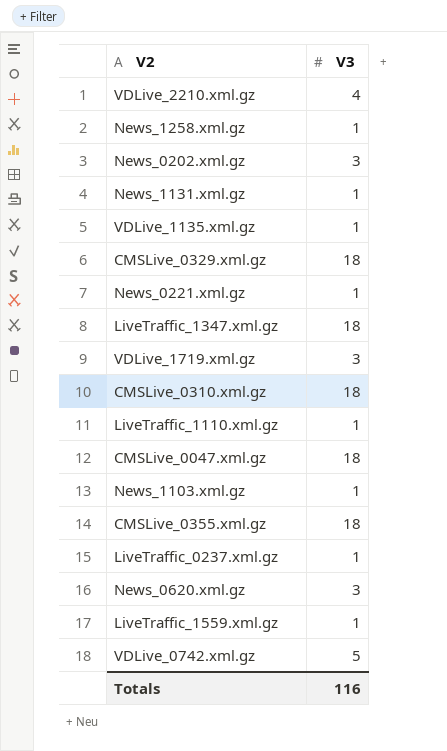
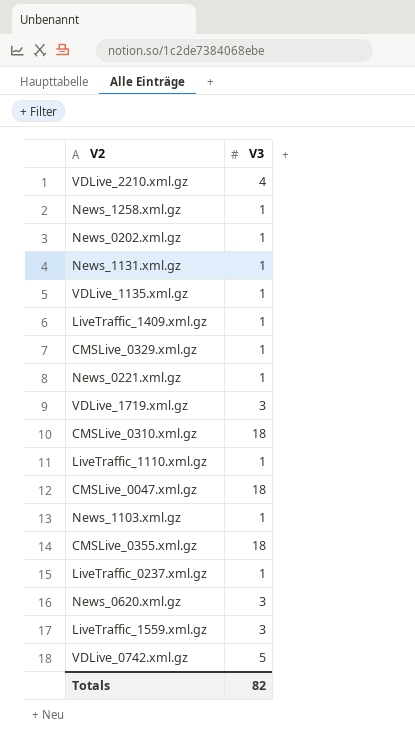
row LiveTraffic_1347.xml.gz: 18 -> none
News_0202.xml.gz | V3: 3 -> 1
row LiveTraffic_1409.xml.gz: none -> 1
CMSLive_0329.xml.gz | V3: 18 -> 1
LiveTraffic_1559.xml.gz | V3: 1 -> 3
Totals | V3: 116 -> 82

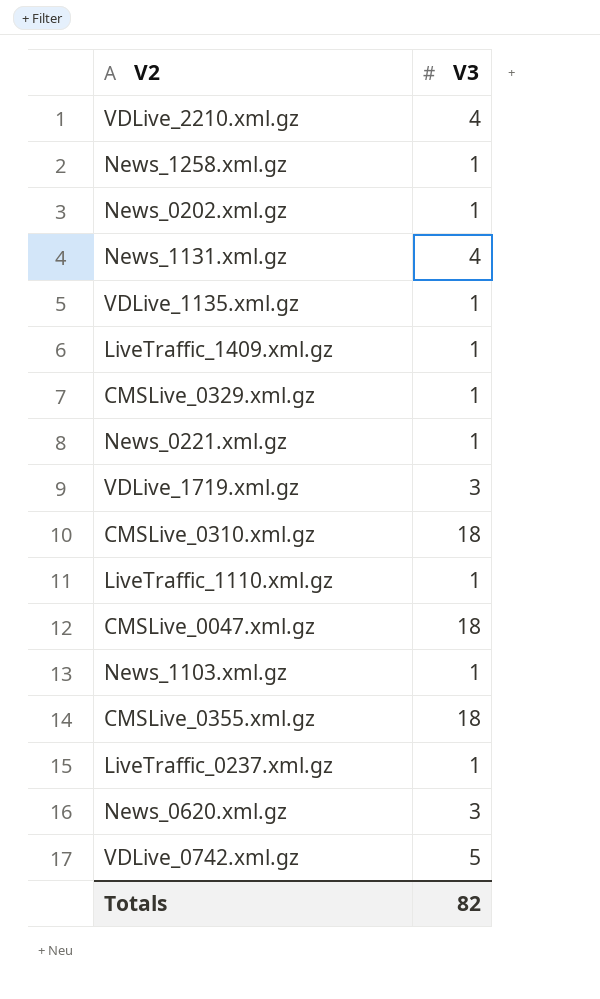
row LiveTraffic_1559.xml.gz: 3 -> none
News_1131.xml.gz | V3: 1 -> 4

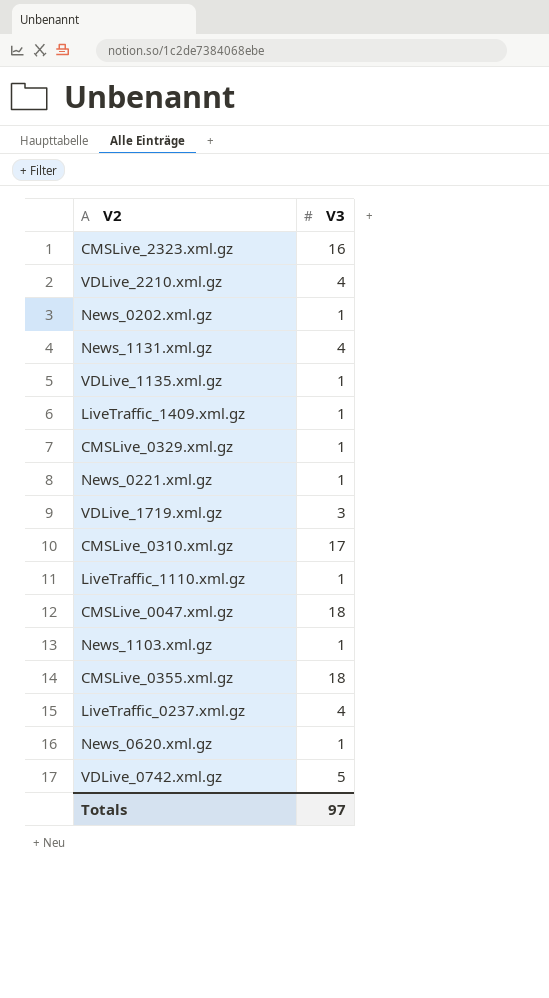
row News_1258.xml.gz: 1 -> none
row CMSLive_2323.xml.gz: none -> 16
CMSLive_0310.xml.gz | V3: 18 -> 17
LiveTraffic_0237.xml.gz | V3: 1 -> 4
News_0620.xml.gz | V3: 3 -> 1
Totals | V3: 82 -> 97

